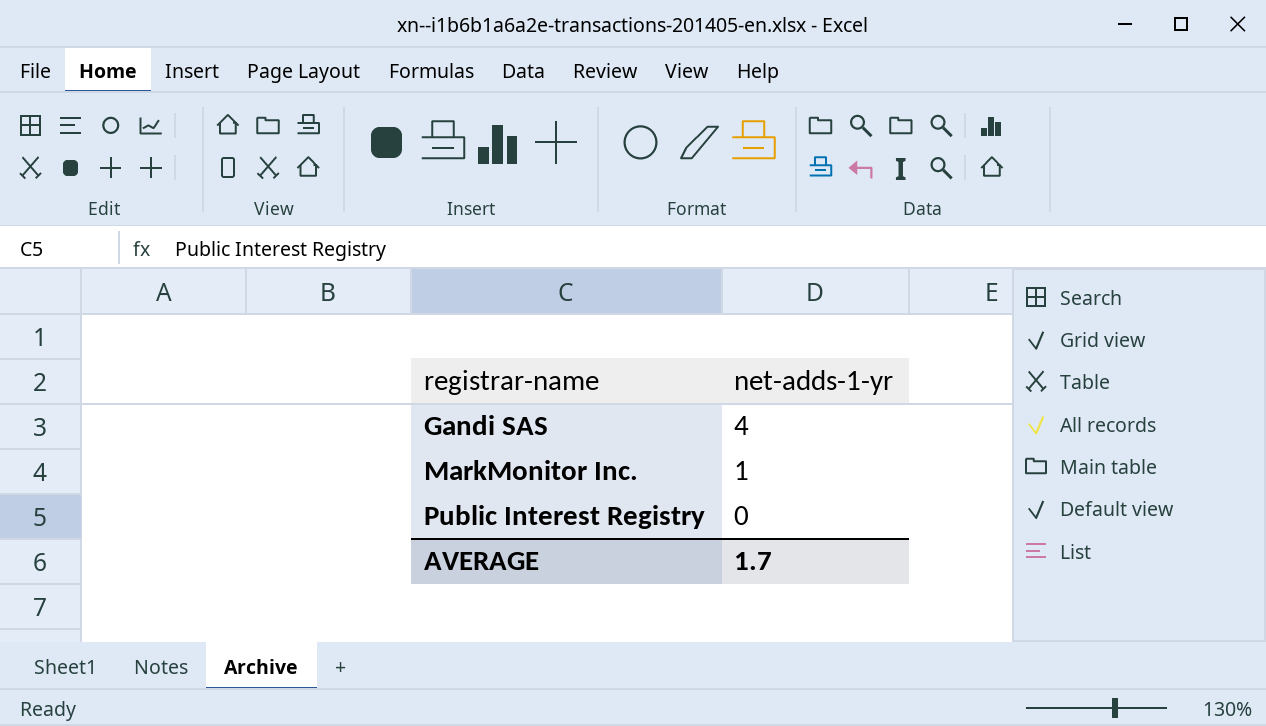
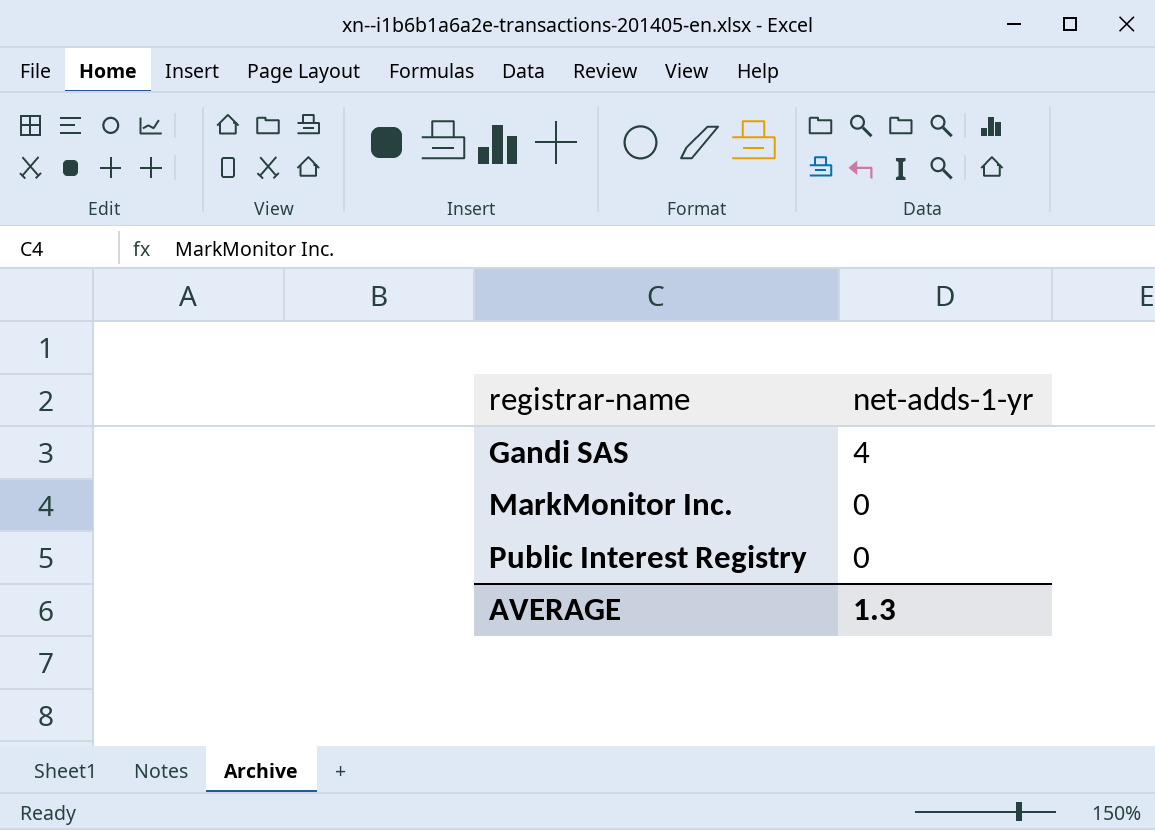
MarkMonitor Inc. | net-adds-1-yr: 1 -> 0
AVERAGE | net-adds-1-yr: 1.7 -> 1.3

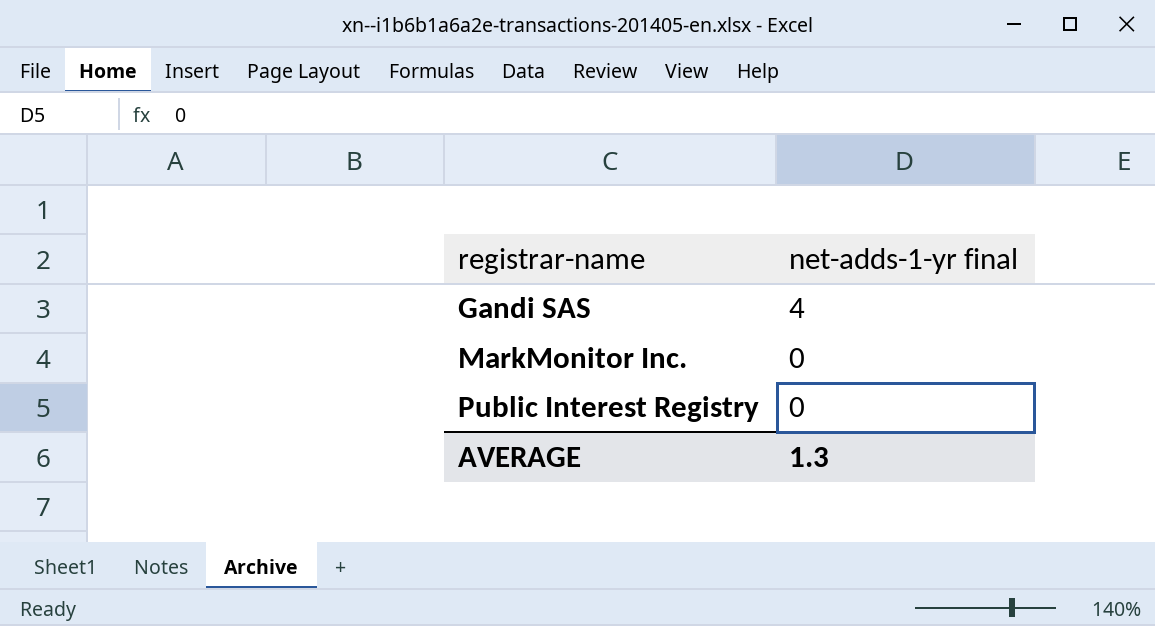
column name: net-adds-1-yr -> net-adds-1-yr final

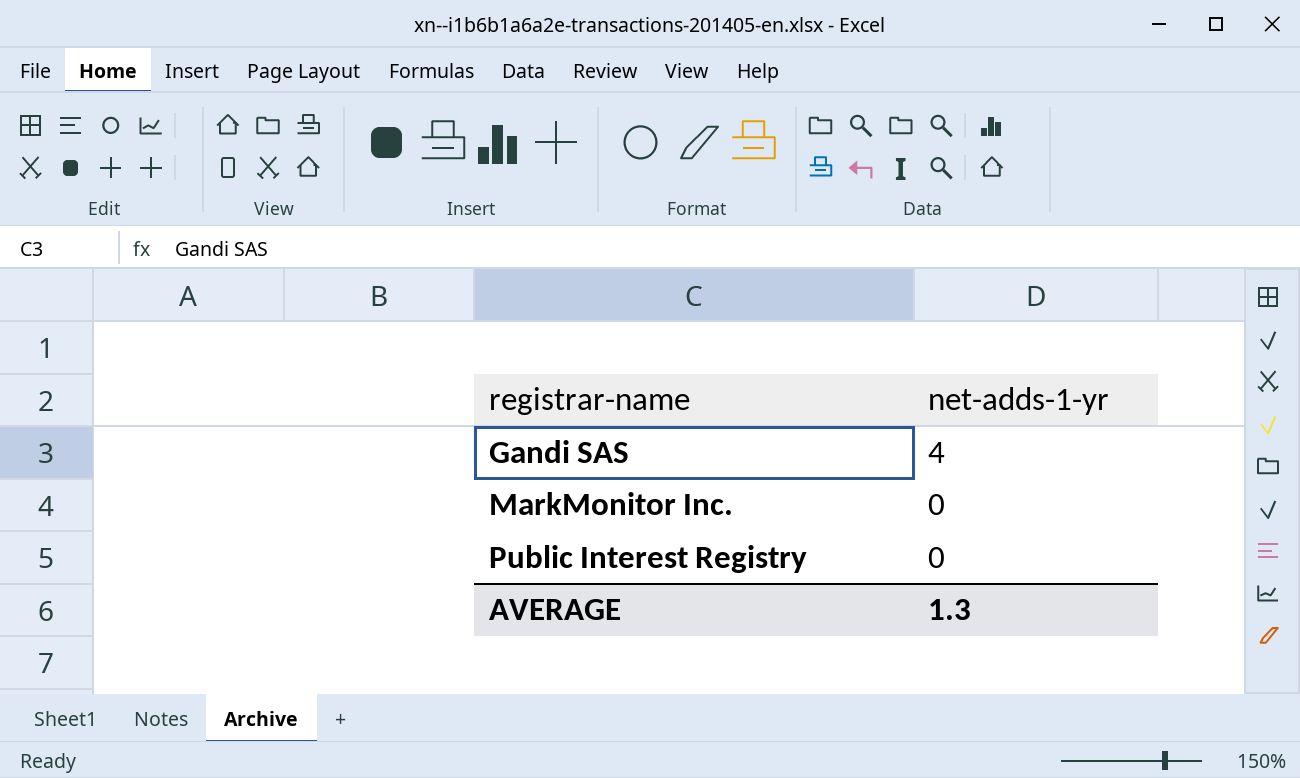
column name: net-adds-1-yr final -> net-adds-1-yr

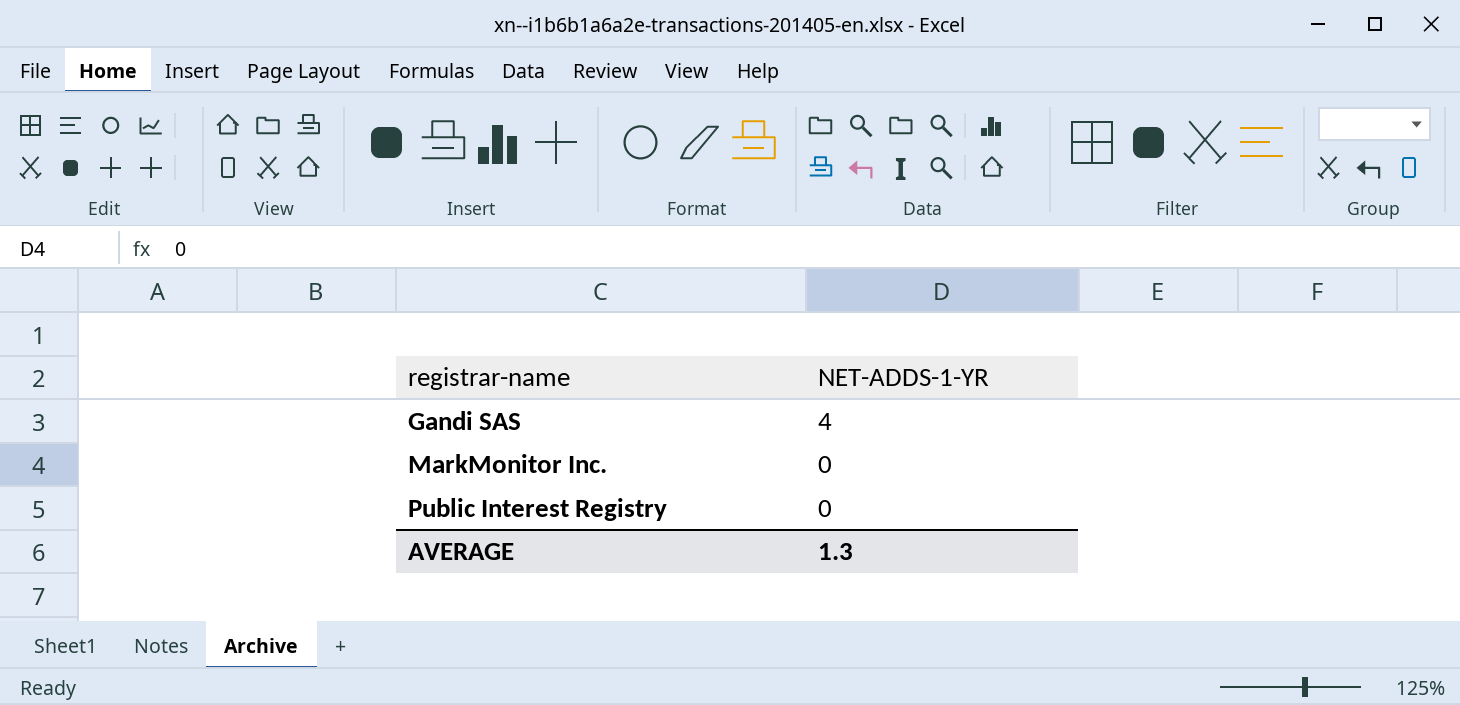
column name: net-adds-1-yr -> NET-ADDS-1-YR

